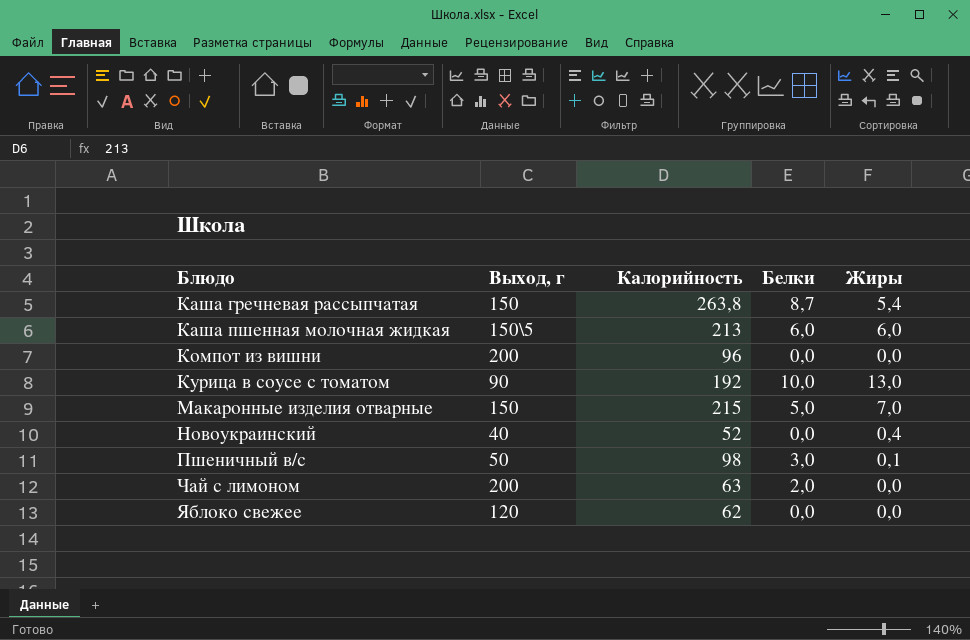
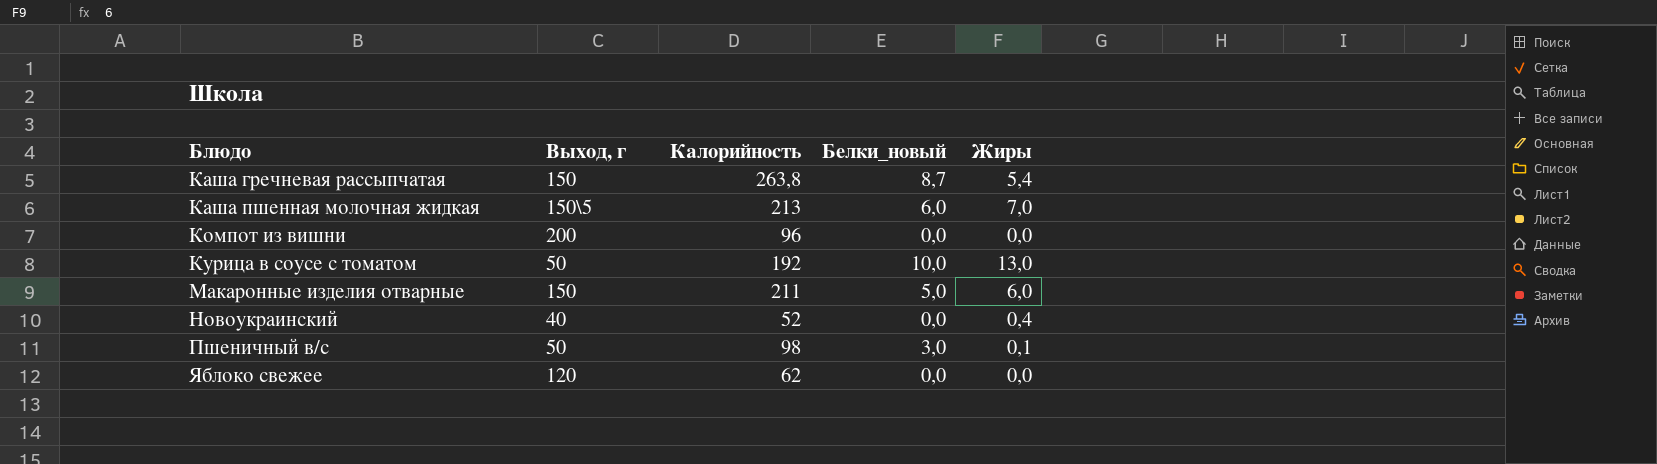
column name: Белки -> Белки_новый
row Чай с лимоном: 200 | 63 | 2,0 | 0,0 -> none
Каша пшенная молочная жидкая | Жиры: 6,0 -> 7,0
Курица в соусе с томатом | Выход, г: 90 -> 50
Макаронные изделия отварные | Калорийность: 215 -> 211
Макаронные изделия отварные | Жиры: 7,0 -> 6,0

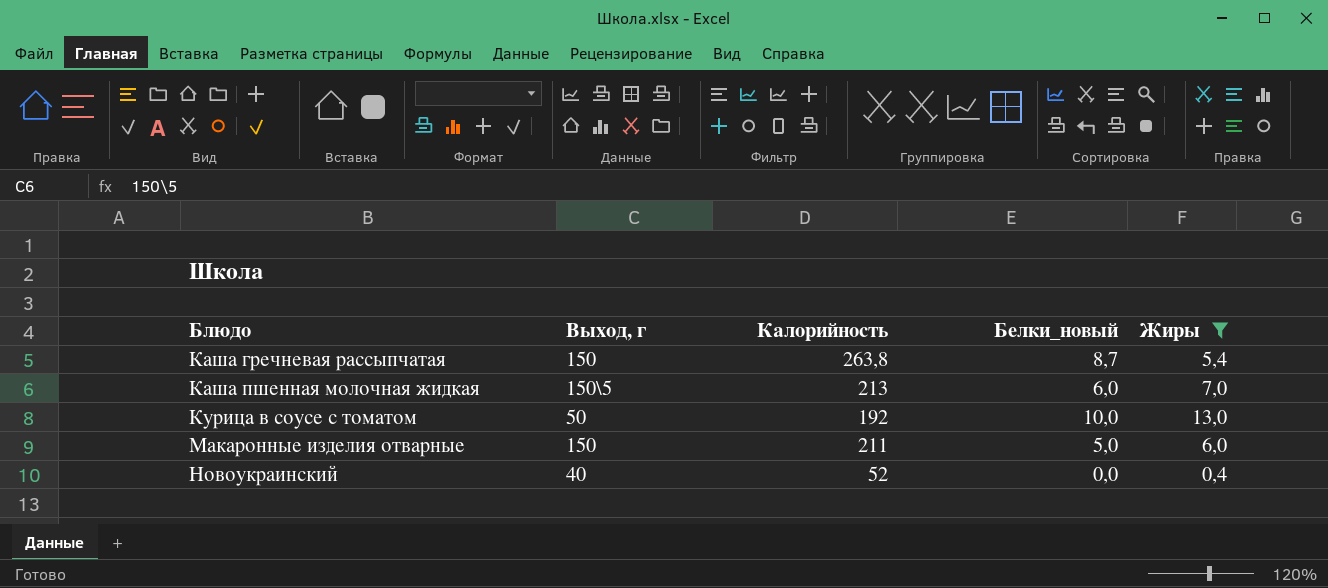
filter: none -> Жиры >= 0,4

